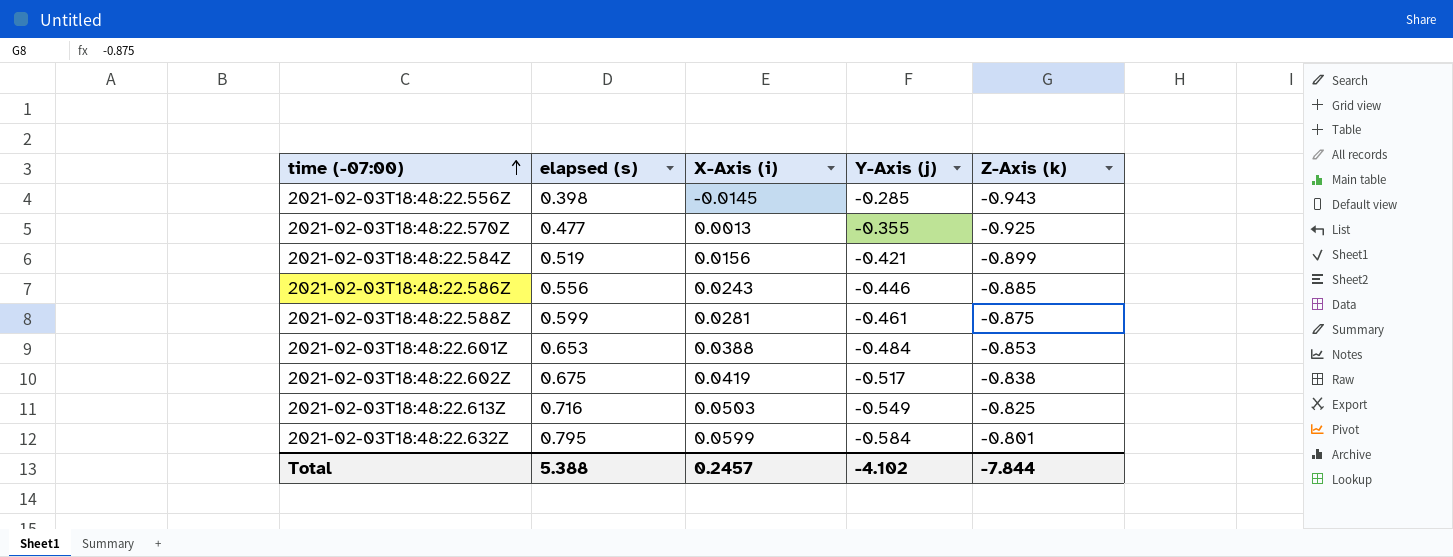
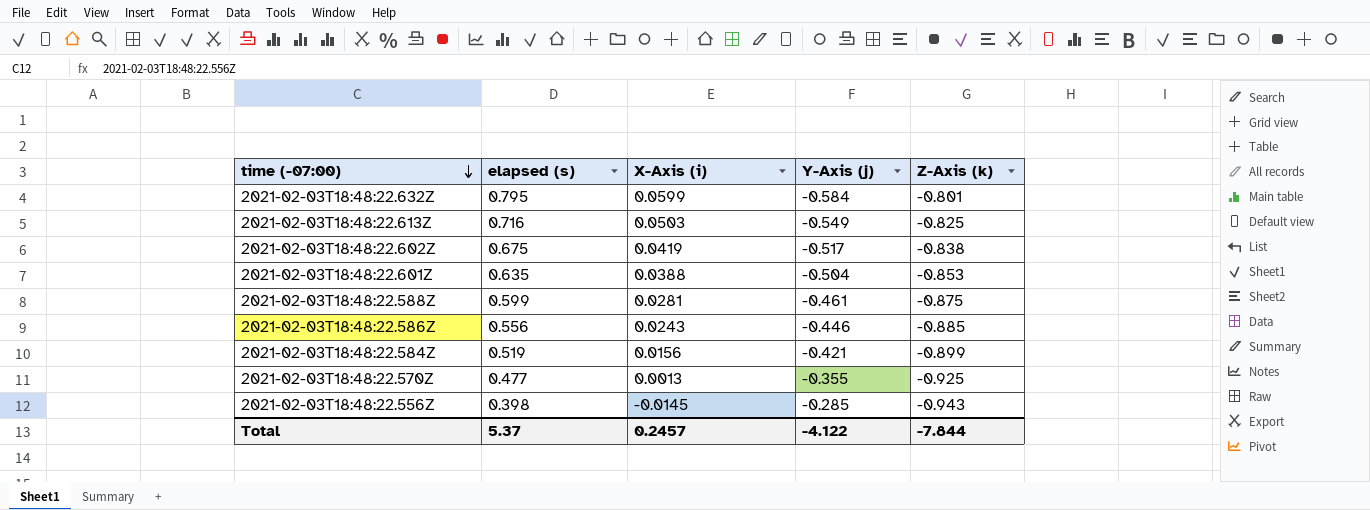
row order: time (-07:00) ascending -> time (-07:00) descending
2021-02-03T18:48:22.601Z | elapsed (s): 0.653 -> 0.635
2021-02-03T18:48:22.601Z | Y-Axis (j): -0.484 -> -0.504
Total | elapsed (s): 5.388 -> 5.37
Total | Y-Axis (j): -4.102 -> -4.122

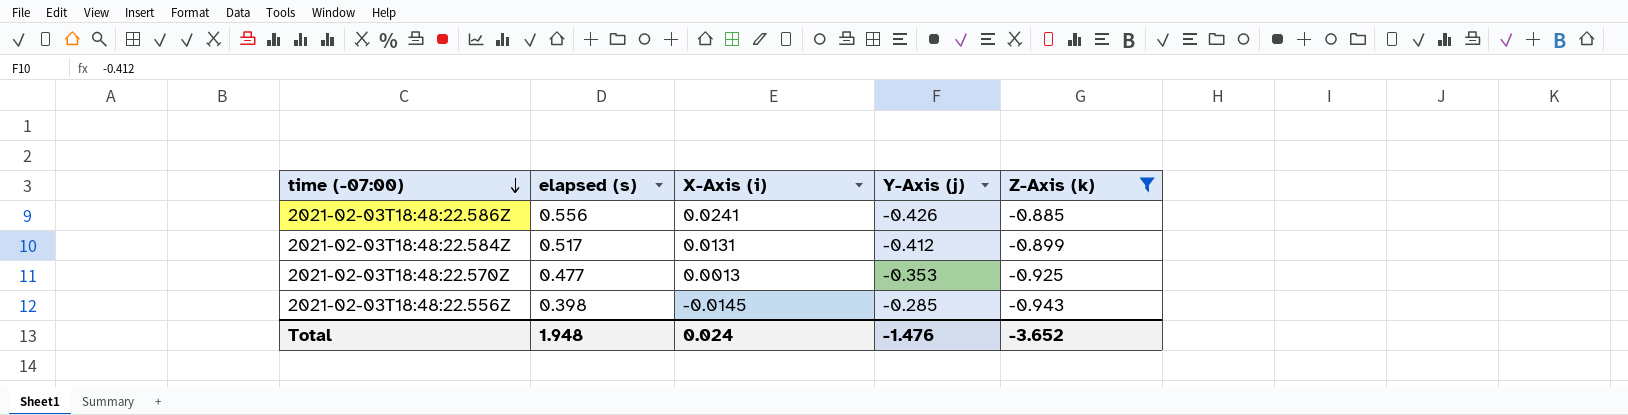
filter: none -> Z-Axis (k) <= -0.885
2021-02-03T18:48:22.586Z | X-Axis (i): 0.0243 -> 0.0241
2021-02-03T18:48:22.586Z | Y-Axis (j): -0.446 -> -0.426
2021-02-03T18:48:22.584Z | elapsed (s): 0.519 -> 0.517
2021-02-03T18:48:22.584Z | X-Axis (i): 0.0156 -> 0.0131
2021-02-03T18:48:22.584Z | Y-Axis (j): -0.421 -> -0.412
2021-02-03T18:48:22.570Z | Y-Axis (j): -0.355 -> -0.353
Total | elapsed (s): 5.37 -> 1.948
Total | X-Axis (i): 0.2457 -> 0.024
Total | Y-Axis (j): -4.122 -> -1.476
Total | Z-Axis (k): -7.844 -> -3.652

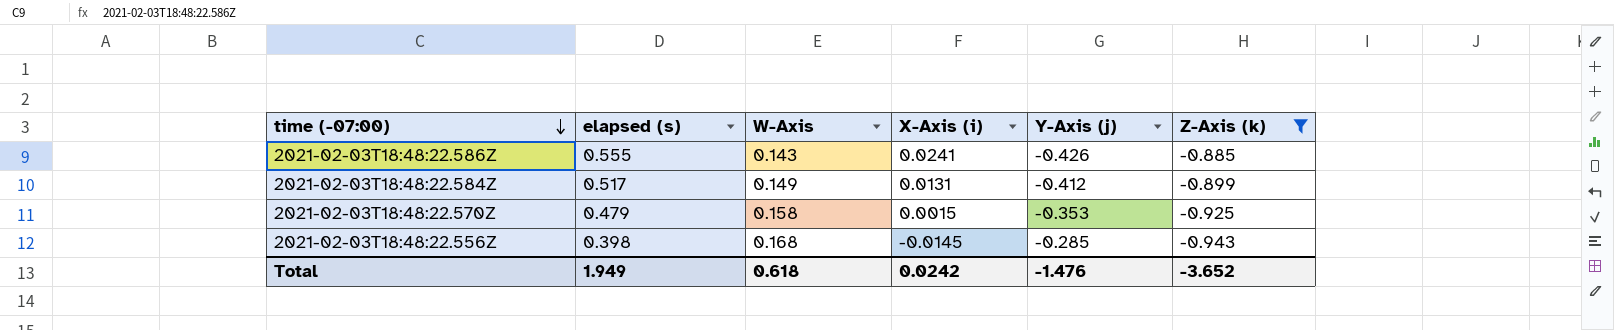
column W-Axis | position: none -> 3
2021-02-03T18:48:22.586Z | elapsed (s): 0.556 -> 0.555
2021-02-03T18:48:22.570Z | elapsed (s): 0.477 -> 0.479
2021-02-03T18:48:22.570Z | X-Axis (i): 0.0013 -> 0.0015
Total | elapsed (s): 1.948 -> 1.949
Total | X-Axis (i): 0.024 -> 0.0242

